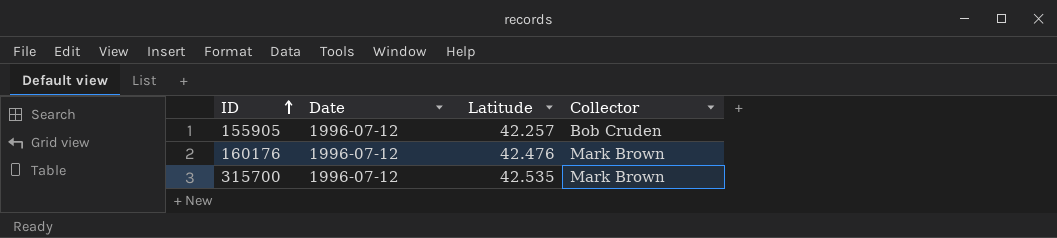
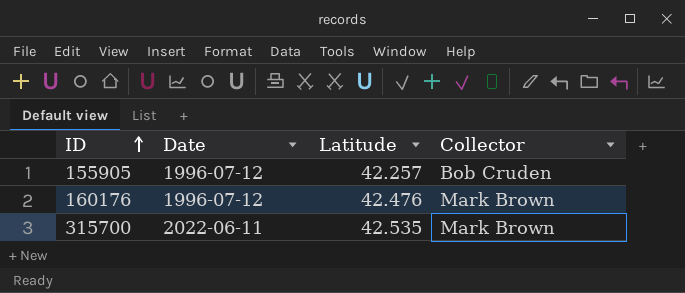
315700 | Date: 1996-07-12 -> 2022-06-11

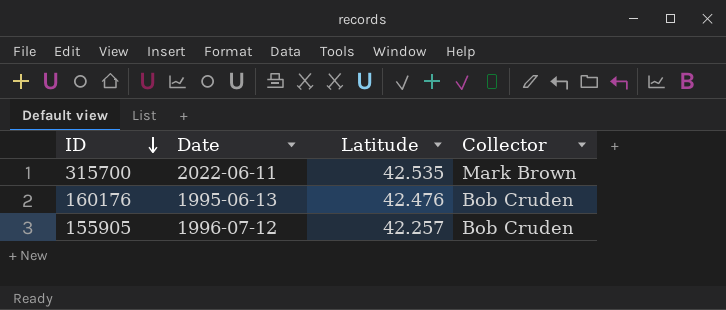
row order: ID ascending -> ID descending
160176 | Date: 1996-07-12 -> 1995-06-13
160176 | Collector: Mark Brown -> Bob Cruden

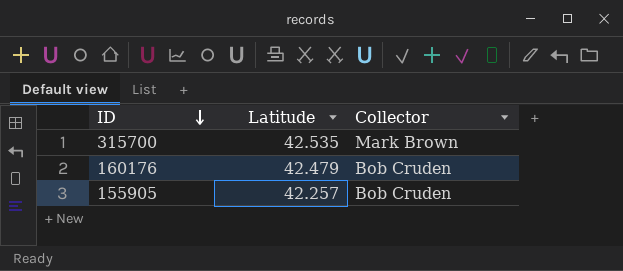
column Date | position: 2 -> none
160176 | Latitude: 42.476 -> 42.479

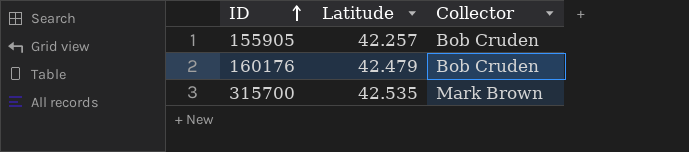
row order: ID descending -> ID ascending

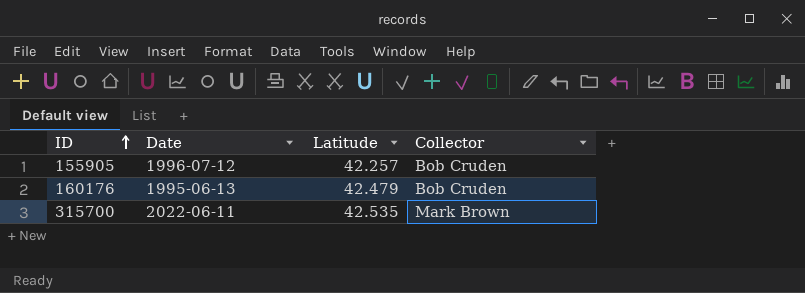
column Date | position: none -> 2

